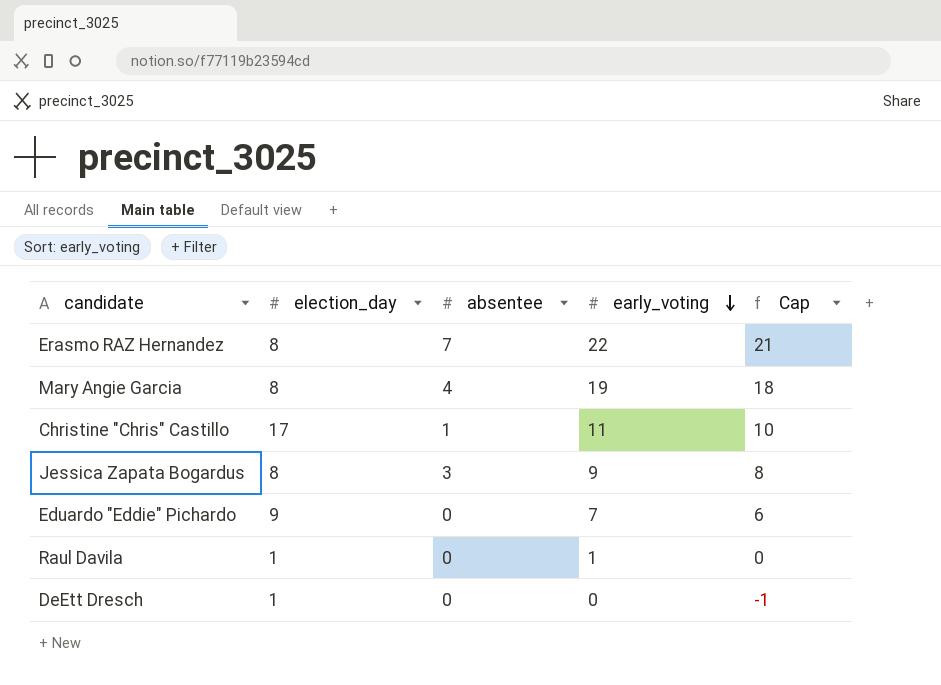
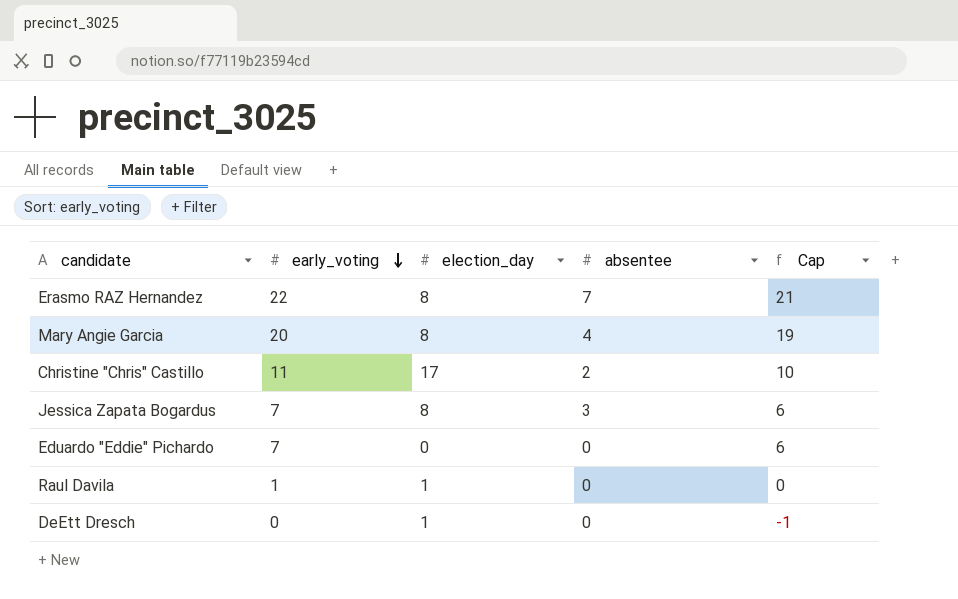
column early_voting | position: 4 -> 2
Mary Angie Garcia | early_voting: 19 -> 20
Mary Angie Garcia | Cap: 18 -> 19
Christine "Chris" Castillo | absentee: 1 -> 2
Jessica Zapata Bogardus | early_voting: 9 -> 7
Jessica Zapata Bogardus | Cap: 8 -> 6
Eduardo "Eddie" Pichardo | election_day: 9 -> 0

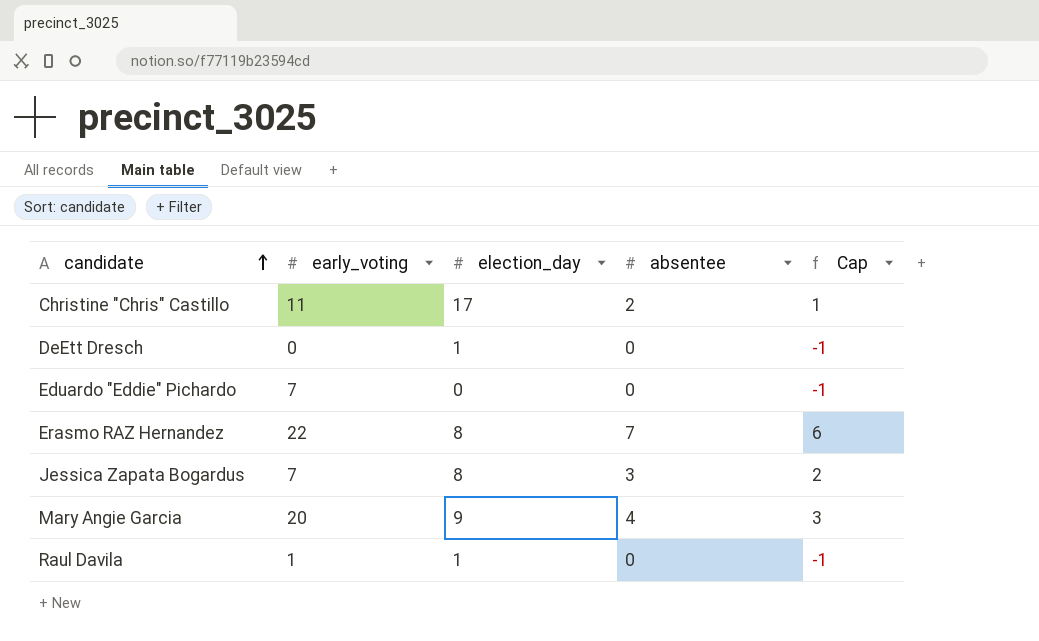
row order: early_voting descending -> candidate ascending
column Cap | formula: [early_voting] - 1 -> [absentee] - 1
Mary Angie Garcia | election_day: 8 -> 9

